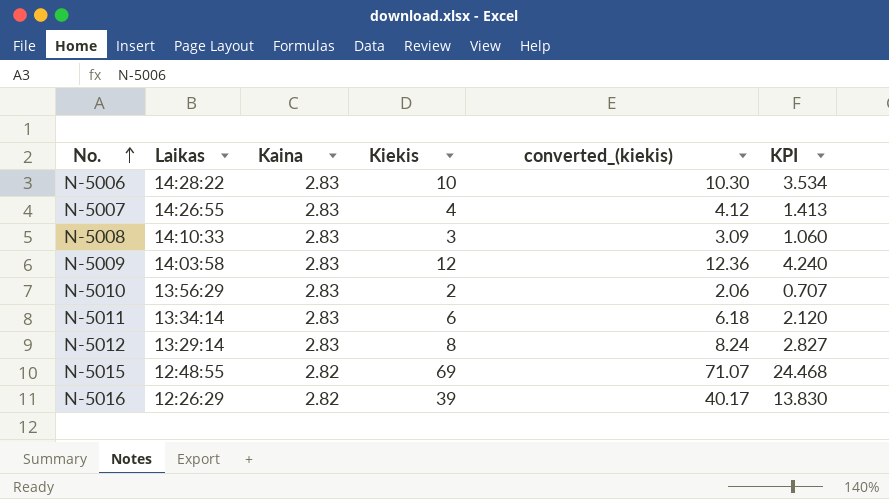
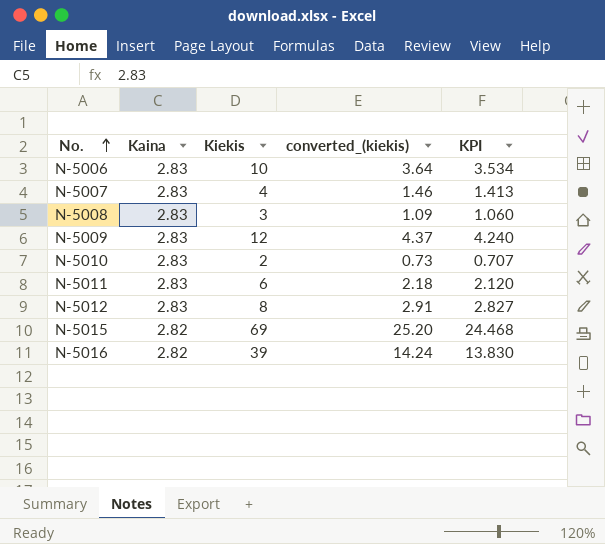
column Laikas | position: 2 -> none
column converted_(kiekis) | formula: [Kiekis] * 1.03 -> [KPI] * 1.03

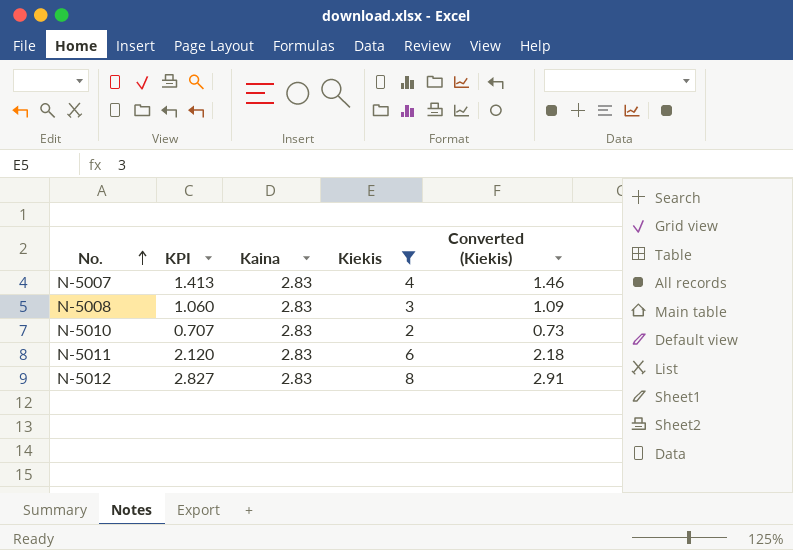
filter: none -> Kiekis <= 8
column KPI | position: 5 -> 2
column name: converted_(kiekis) -> Converted (Kiekis)

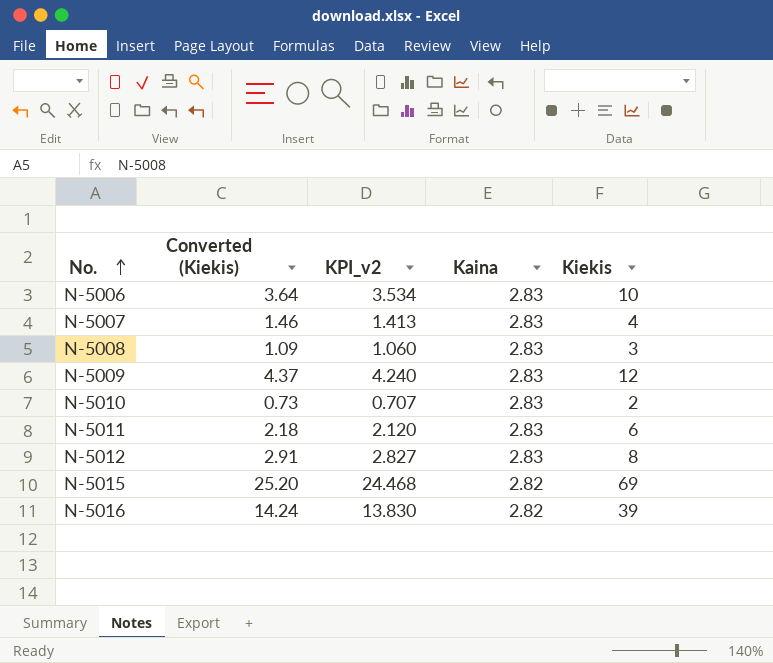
filter: Kiekis <= 8 -> none
column Converted (Kiekis) | position: 5 -> 2
column name: KPI -> KPI_v2

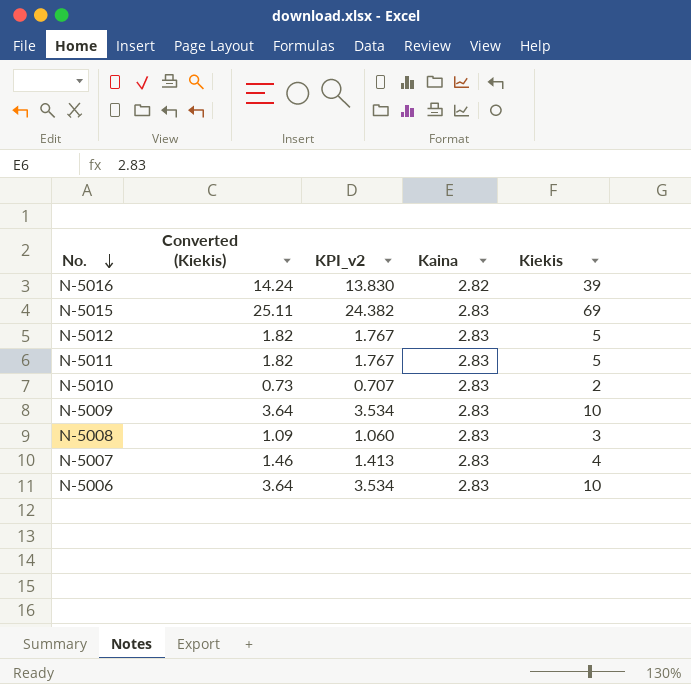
row order: No. ascending -> No. descending
N-5015 | Converted (Kiekis): 25.20 -> 25.11
N-5015 | KPI_v2: 24.468 -> 24.382
N-5015 | Kaina: 2.82 -> 2.83
N-5012 | Converted (Kiekis): 2.91 -> 1.82
N-5012 | KPI_v2: 2.827 -> 1.767
N-5012 | Kiekis: 8 -> 5
N-5011 | Converted (Kiekis): 2.18 -> 1.82
N-5011 | KPI_v2: 2.120 -> 1.767
N-5011 | Kiekis: 6 -> 5
N-5009 | Converted (Kiekis): 4.37 -> 3.64
N-5009 | KPI_v2: 4.240 -> 3.534
N-5009 | Kiekis: 12 -> 10

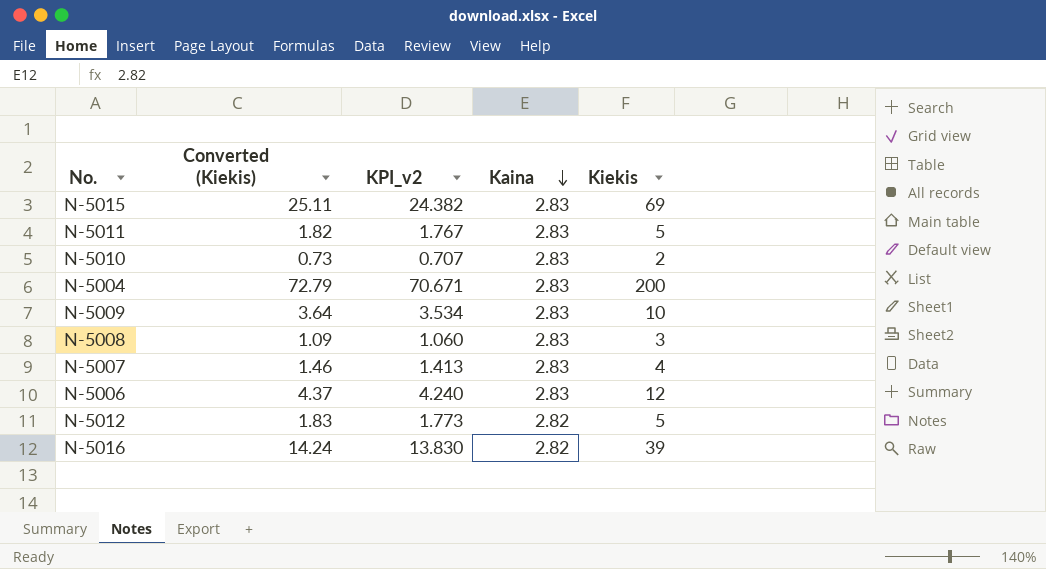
row order: No. descending -> Kaina descending
row N-5004: none -> 72.79 | 70.671 | 2.83 | 200
N-5006 | Converted (Kiekis): 3.64 -> 4.37
N-5006 | KPI_v2: 3.534 -> 4.240
N-5006 | Kiekis: 10 -> 12
N-5012 | Converted (Kiekis): 1.82 -> 1.83
N-5012 | KPI_v2: 1.767 -> 1.773
N-5012 | Kaina: 2.83 -> 2.82

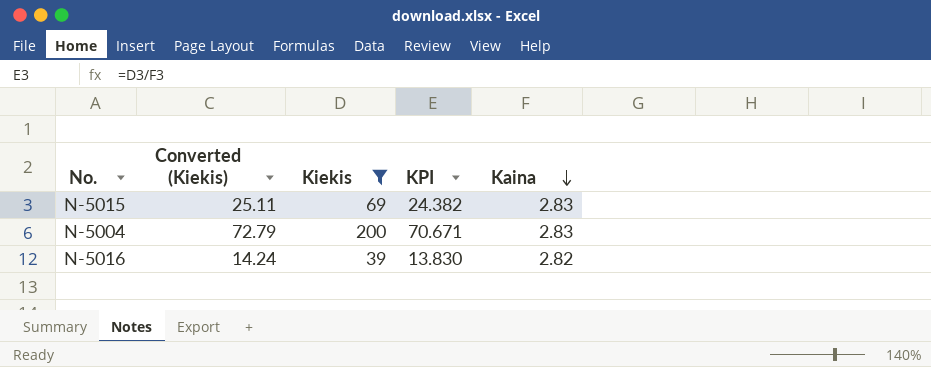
filter: none -> Kiekis >= 39
column Kiekis | position: 5 -> 3
column name: KPI_v2 -> KPI

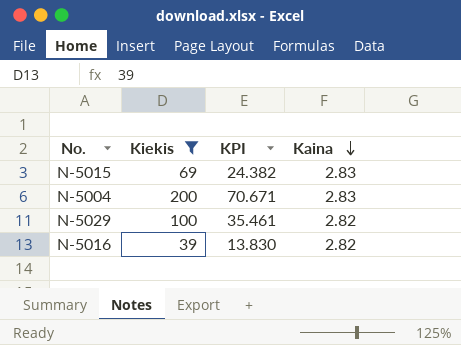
column Converted (Kiekis) | formula: [KPI] * 1.03 -> none
row N-5029: none -> 100 | 35.461 | 2.82

